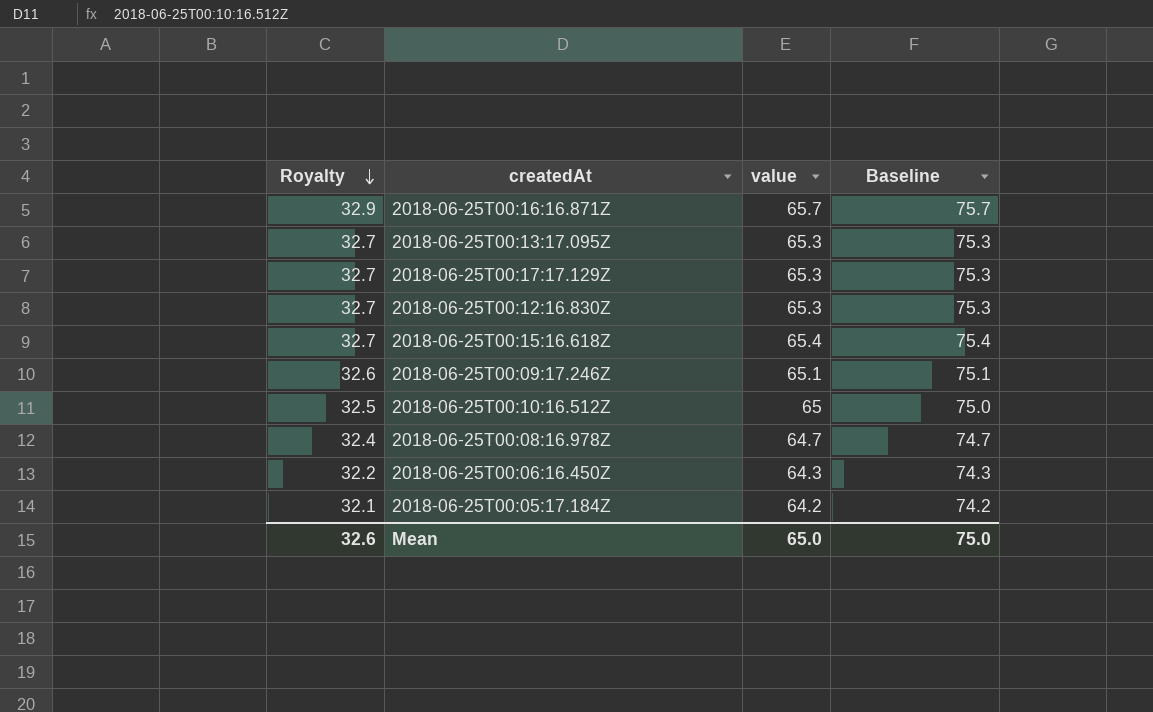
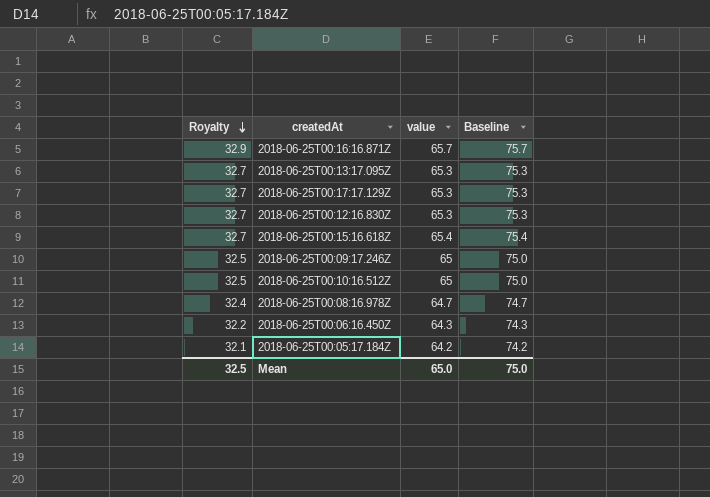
2018-06-25T00:09:17.246Z | Royalty: 32.6 -> 32.5
2018-06-25T00:09:17.246Z | value: 65.1 -> 65
2018-06-25T00:09:17.246Z | Baseline: 75.1 -> 75.0
Mean | Royalty: 32.6 -> 32.5

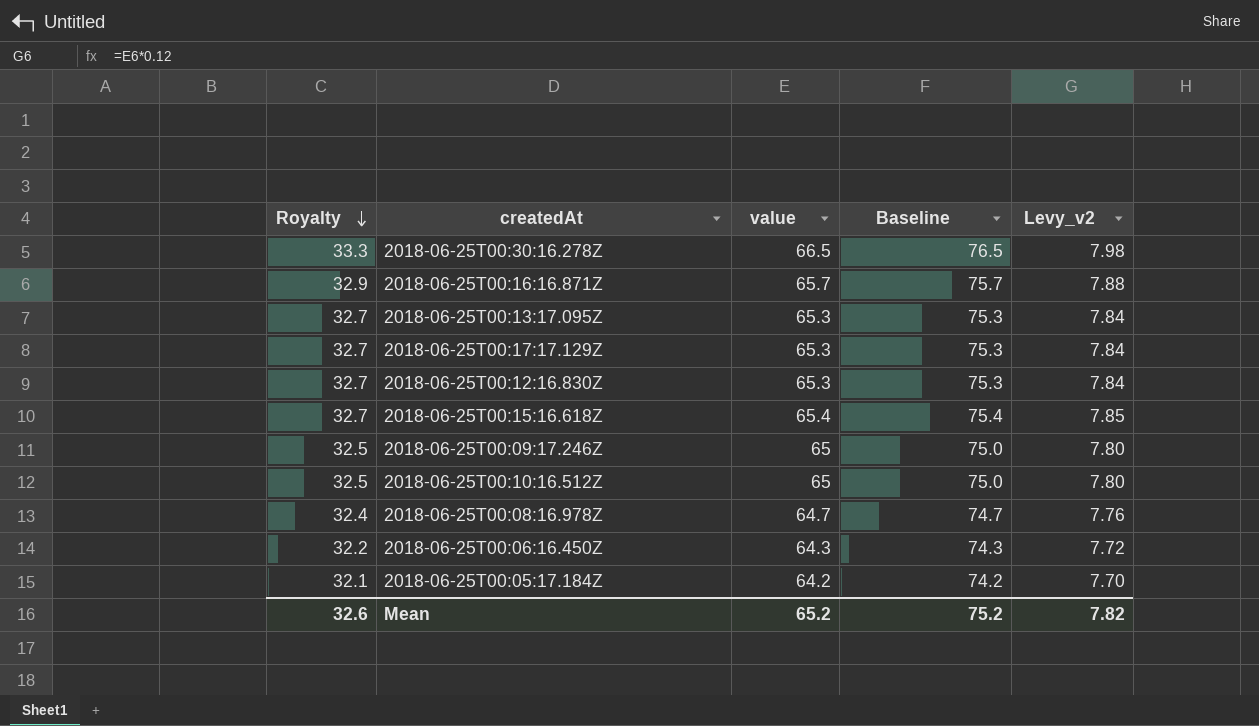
column Levy_v2 | formula: none -> [value] * 0.12
row 2018-06-25T00:30:16.278Z: none -> 33.3 | 66.5 | 76.5 | 7.98
Mean | Royalty: 32.5 -> 32.6
Mean | value: 65.0 -> 65.2
Mean | Baseline: 75.0 -> 75.2

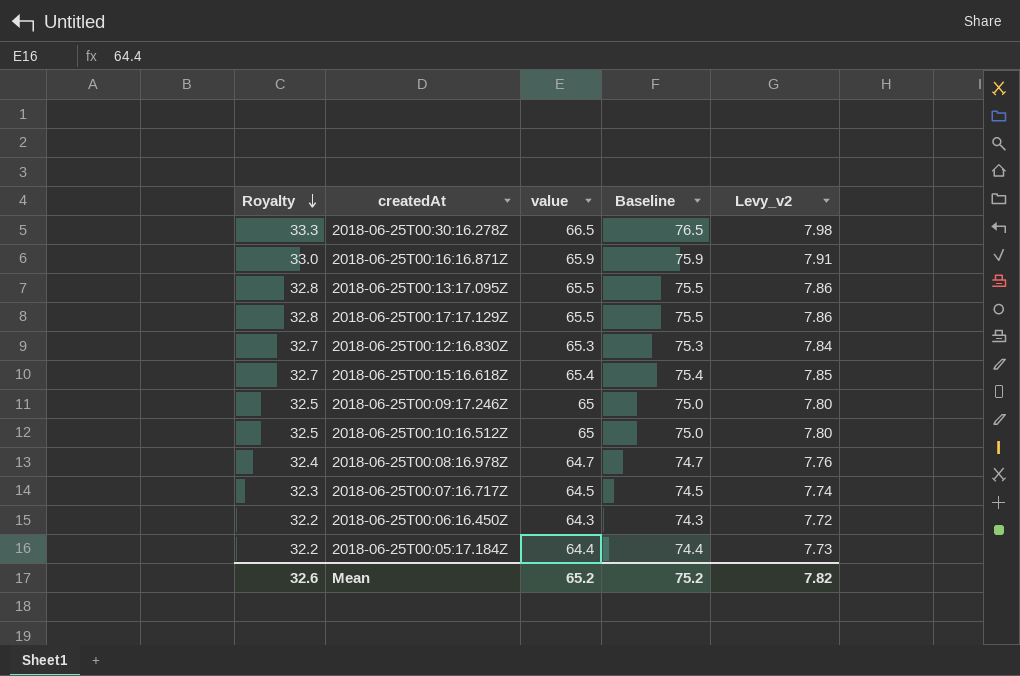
2018-06-25T00:16:16.871Z | Royalty: 32.9 -> 33.0
2018-06-25T00:16:16.871Z | value: 65.7 -> 65.9
2018-06-25T00:16:16.871Z | Baseline: 75.7 -> 75.9
2018-06-25T00:16:16.871Z | Levy_v2: 7.88 -> 7.91
2018-06-25T00:13:17.095Z | Royalty: 32.7 -> 32.8
2018-06-25T00:13:17.095Z | value: 65.3 -> 65.5
2018-06-25T00:13:17.095Z | Baseline: 75.3 -> 75.5
2018-06-25T00:13:17.095Z | Levy_v2: 7.84 -> 7.86
2018-06-25T00:17:17.129Z | Royalty: 32.7 -> 32.8
2018-06-25T00:17:17.129Z | value: 65.3 -> 65.5
2018-06-25T00:17:17.129Z | Baseline: 75.3 -> 75.5
2018-06-25T00:17:17.129Z | Levy_v2: 7.84 -> 7.86
row 2018-06-25T00:07:16.717Z: none -> 32.3 | 64.5 | 74.5 | 7.74
2018-06-25T00:05:17.184Z | Royalty: 32.1 -> 32.2
2018-06-25T00:05:17.184Z | value: 64.2 -> 64.4
2018-06-25T00:05:17.184Z | Baseline: 74.2 -> 74.4
2018-06-25T00:05:17.184Z | Levy_v2: 7.70 -> 7.73

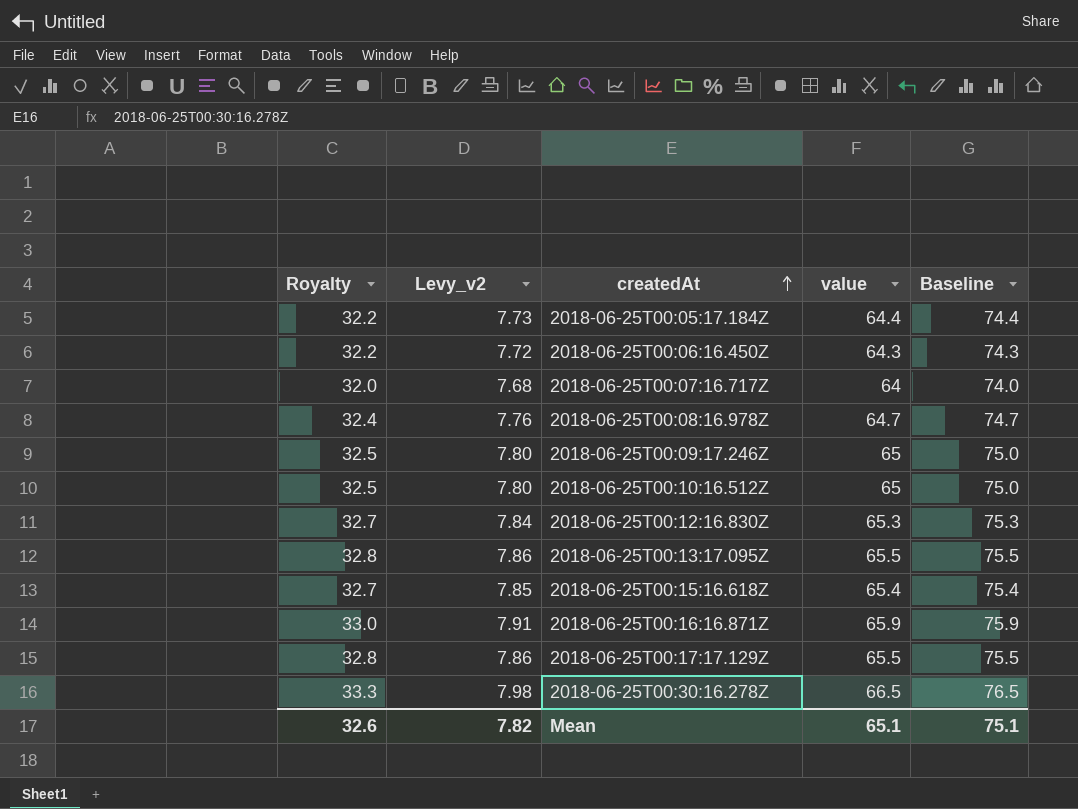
row order: Royalty descending -> createdAt ascending
column Levy_v2 | position: 5 -> 2
2018-06-25T00:07:16.717Z | Royalty: 32.3 -> 32.0
2018-06-25T00:07:16.717Z | Levy_v2: 7.74 -> 7.68
2018-06-25T00:07:16.717Z | value: 64.5 -> 64
2018-06-25T00:07:16.717Z | Baseline: 74.5 -> 74.0
Mean | value: 65.2 -> 65.1
Mean | Baseline: 75.2 -> 75.1

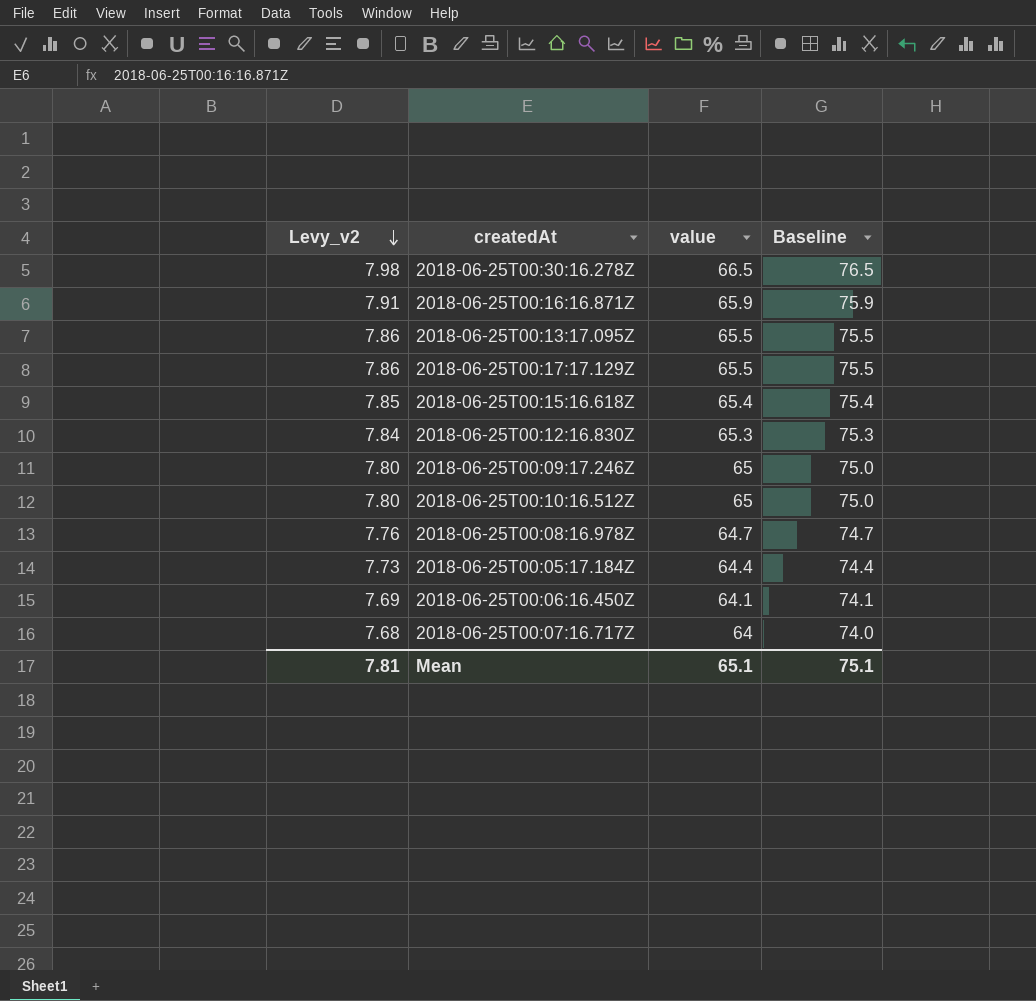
row order: createdAt ascending -> Levy_v2 descending
column Royalty | formula: [value] * 0.5 -> none
2018-06-25T00:06:16.450Z | Levy_v2: 7.72 -> 7.69
2018-06-25T00:06:16.450Z | value: 64.3 -> 64.1
2018-06-25T00:06:16.450Z | Baseline: 74.3 -> 74.1
Mean | Levy_v2: 7.82 -> 7.81

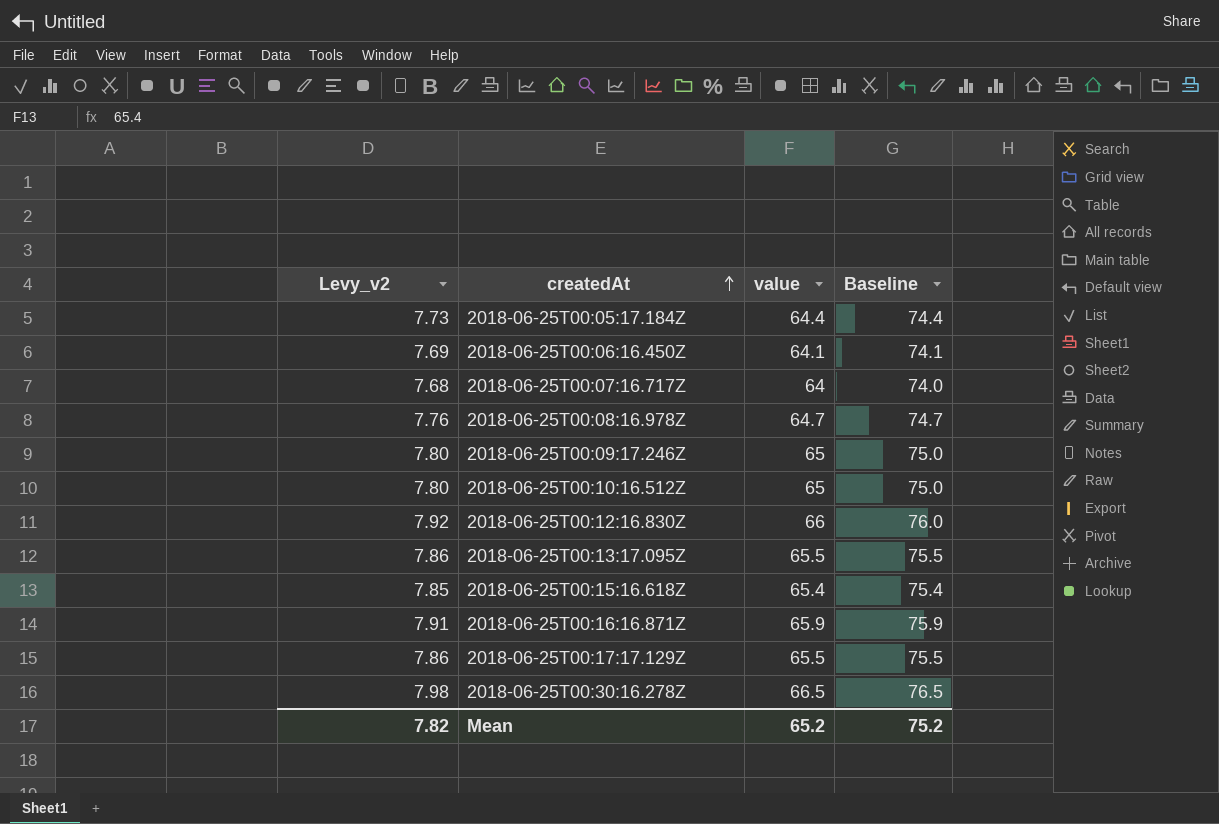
row order: Levy_v2 descending -> createdAt ascending
2018-06-25T00:12:16.830Z | Levy_v2: 7.84 -> 7.92
2018-06-25T00:12:16.830Z | value: 65.3 -> 66
2018-06-25T00:12:16.830Z | Baseline: 75.3 -> 76.0
Mean | Levy_v2: 7.81 -> 7.82
Mean | value: 65.1 -> 65.2
Mean | Baseline: 75.1 -> 75.2

